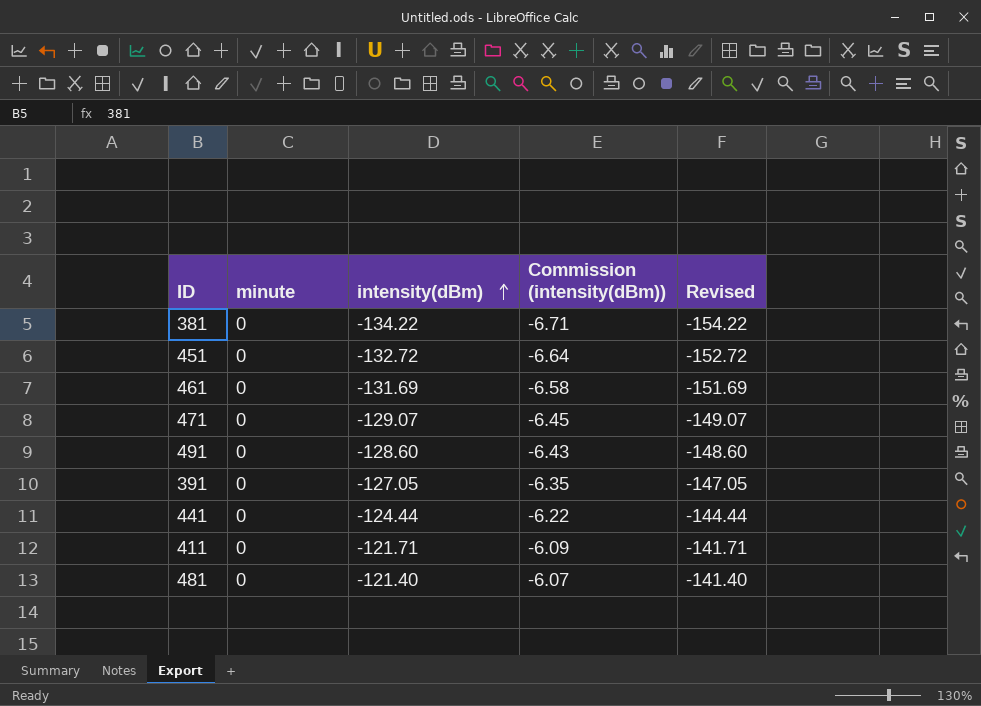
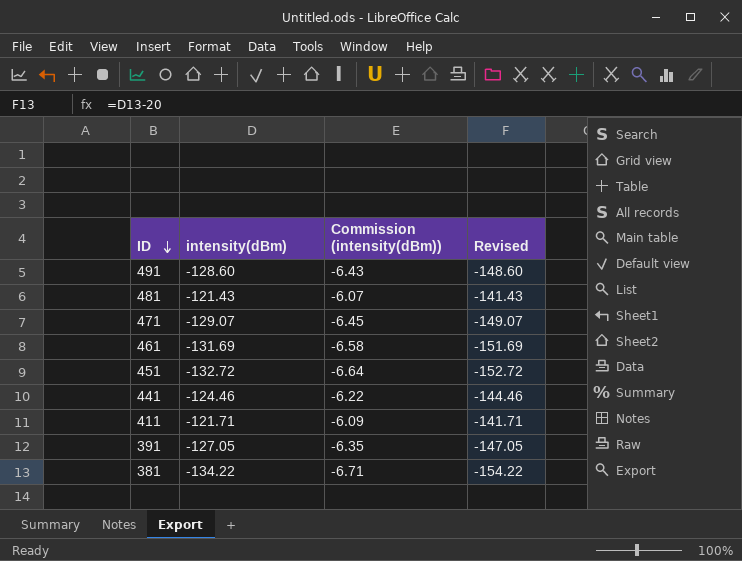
row order: intensity(dBm) ascending -> ID descending
column minute | position: 2 -> none
481 | intensity(dBm): -121.40 -> -121.43
481 | Revised: -141.40 -> -141.43
441 | intensity(dBm): -124.44 -> -124.46
441 | Revised: -144.44 -> -144.46

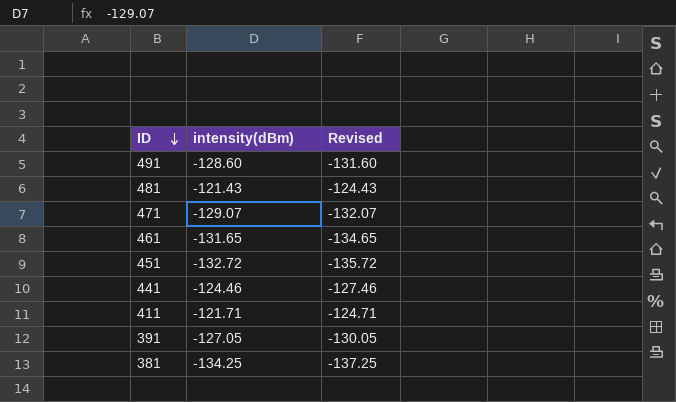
column Commission (intensity(dBm)) | formula: [intensity(dBm)] * 0.05 -> none
column Revised | formula: [intensity(dBm)] - 20 -> [intensity(dBm)] - 3
461 | intensity(dBm): -131.69 -> -131.65
381 | intensity(dBm): -134.22 -> -134.25

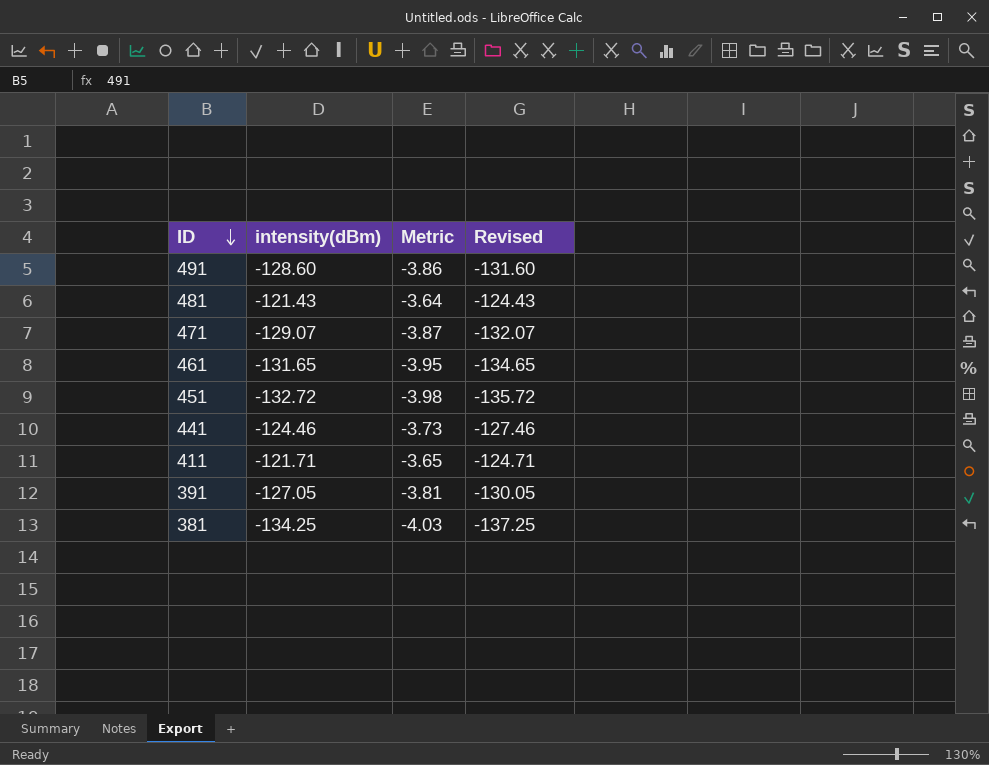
column Metric | formula: none -> [intensity(dBm)] * 0.03

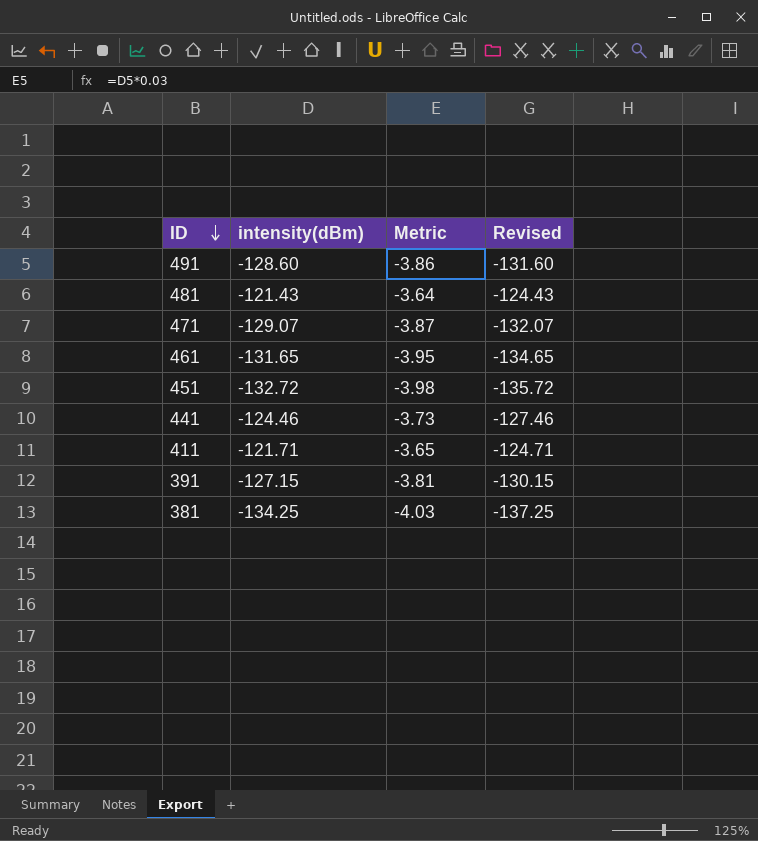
391 | intensity(dBm): -127.05 -> -127.15
391 | Revised: -130.05 -> -130.15

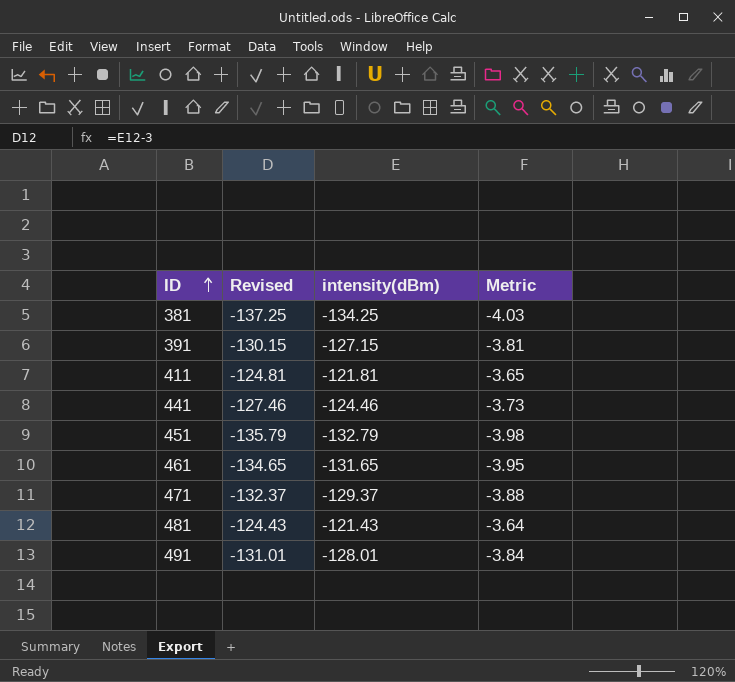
row order: ID descending -> ID ascending
column Revised | position: 4 -> 2
411 | Revised: -124.71 -> -124.81
411 | intensity(dBm): -121.71 -> -121.81
451 | Revised: -135.72 -> -135.79
451 | intensity(dBm): -132.72 -> -132.79
471 | Revised: -132.07 -> -132.37
471 | intensity(dBm): -129.07 -> -129.37
471 | Metric: -3.87 -> -3.88
491 | Revised: -131.60 -> -131.01
491 | intensity(dBm): -128.60 -> -128.01
491 | Metric: -3.86 -> -3.84

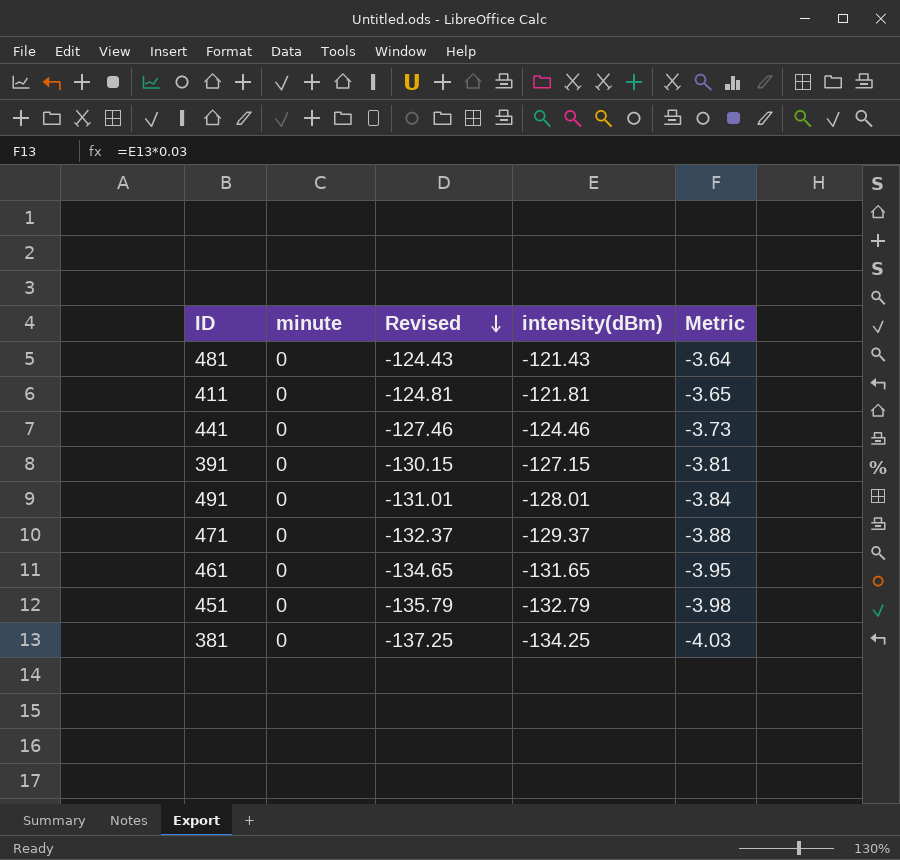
row order: ID ascending -> Revised descending
column minute | position: none -> 2

